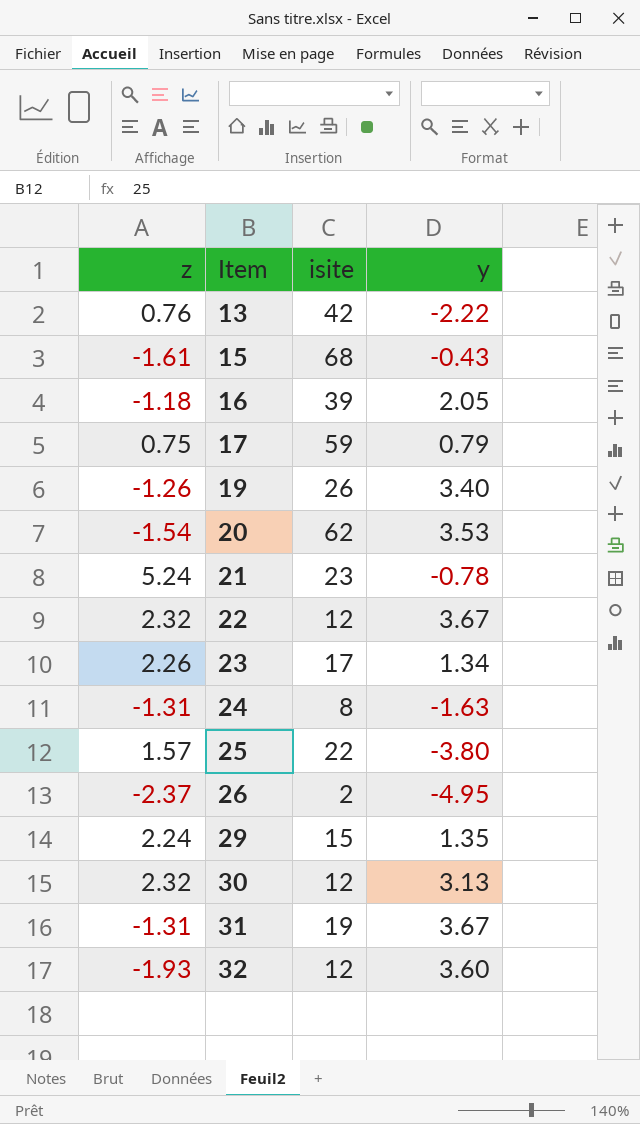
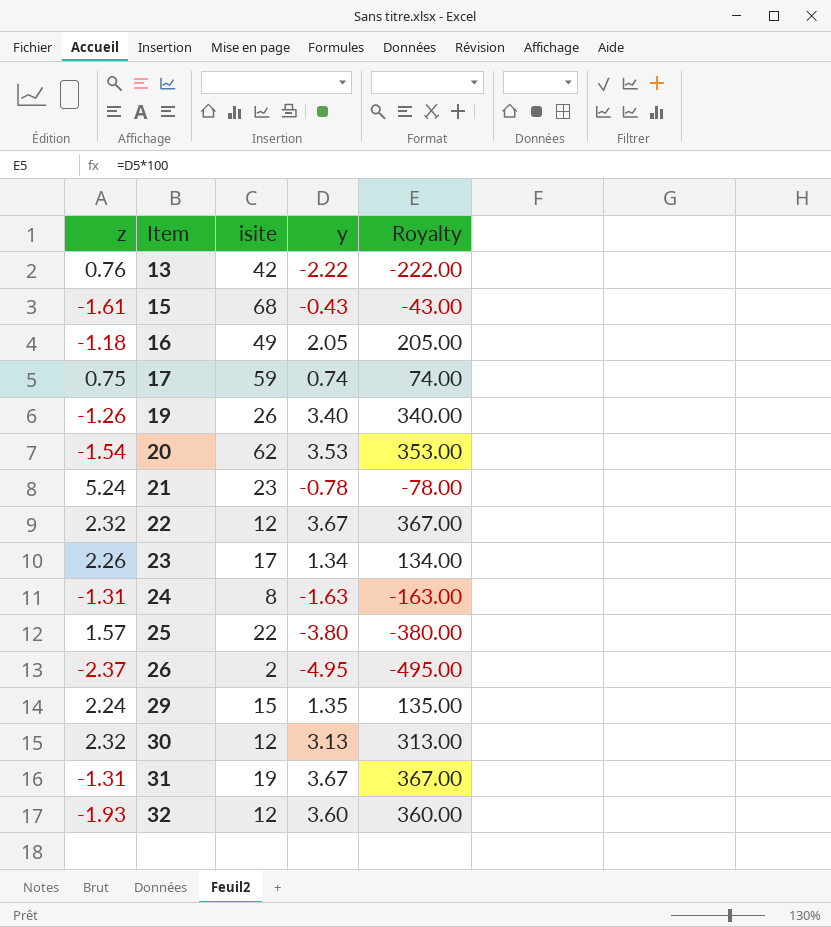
column Royalty | formula: none -> [y] * 100
16 | isite: 39 -> 49
17 | y: 0.79 -> 0.74

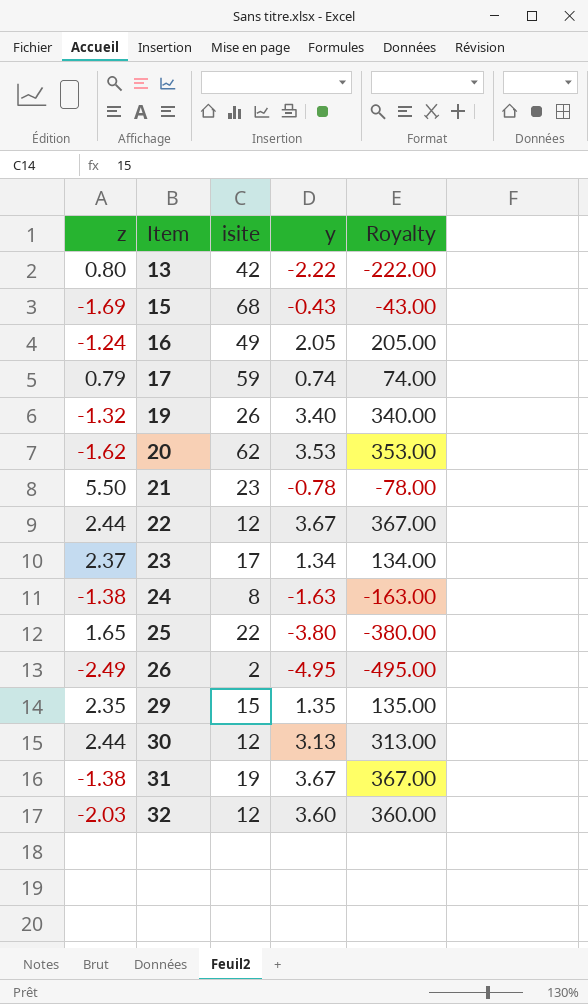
13 | z: 0.76 -> 0.80
15 | z: -1.61 -> -1.69
16 | z: -1.18 -> -1.24
17 | z: 0.75 -> 0.79
19 | z: -1.26 -> -1.32
20 | z: -1.54 -> -1.62
21 | z: 5.24 -> 5.50
22 | z: 2.32 -> 2.44
23 | z: 2.26 -> 2.37
24 | z: -1.31 -> -1.38
25 | z: 1.57 -> 1.65
26 | z: -2.37 -> -2.49
29 | z: 2.24 -> 2.35
30 | z: 2.32 -> 2.44
31 | z: -1.31 -> -1.38
32 | z: -1.93 -> -2.03

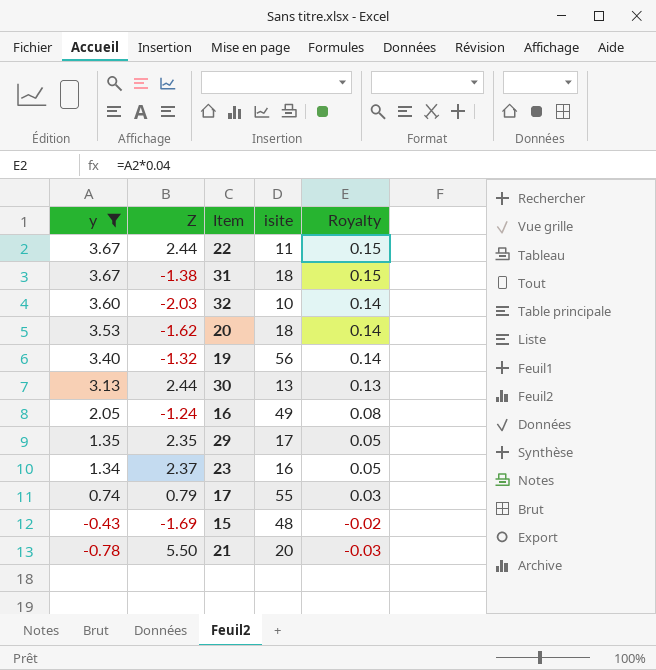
filter: none -> y >= -0.78
row order: Item ascending -> y descending
column y | position: 4 -> 1
column name: z -> Z
column Royalty | formula: [y] * 100 -> [y] * 0.04
22 | isite: 12 -> 11
31 | isite: 19 -> 18
32 | isite: 12 -> 10
20 | isite: 62 -> 18
19 | isite: 26 -> 56
30 | isite: 12 -> 13
29 | isite: 15 -> 17
23 | isite: 17 -> 16
17 | isite: 59 -> 55
15 | isite: 68 -> 48
21 | isite: 23 -> 20

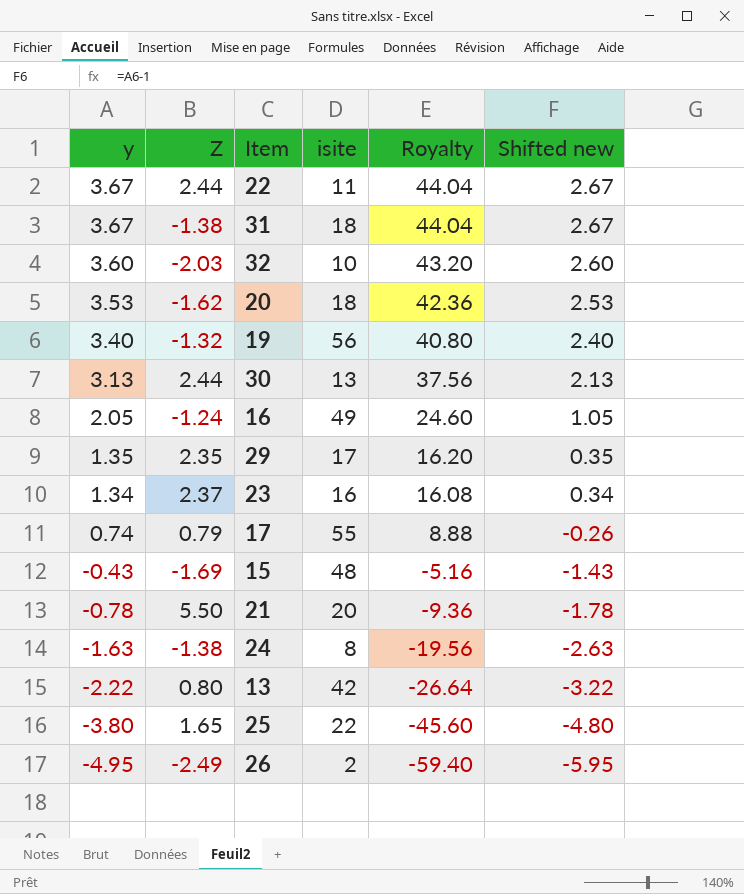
filter: y >= -0.78 -> none
column Royalty | formula: [y] * 0.04 -> [y] * 12
column Shifted new | formula: none -> [y] - 1

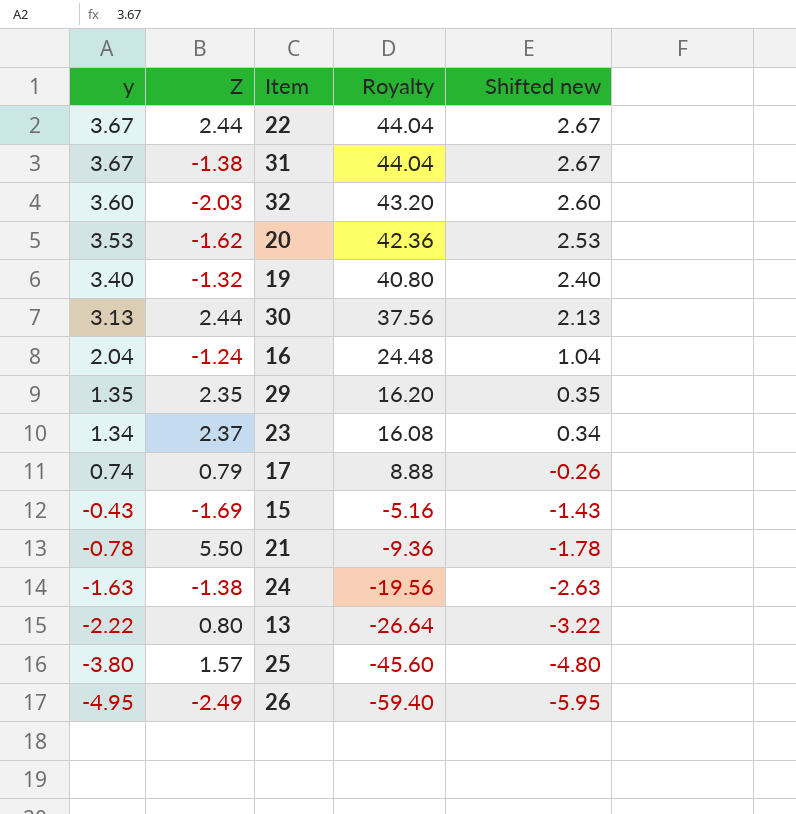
column isite | position: 4 -> none
16 | y: 2.05 -> 2.04
16 | Royalty: 24.60 -> 24.48
16 | Shifted new: 1.05 -> 1.04
25 | Z: 1.65 -> 1.57

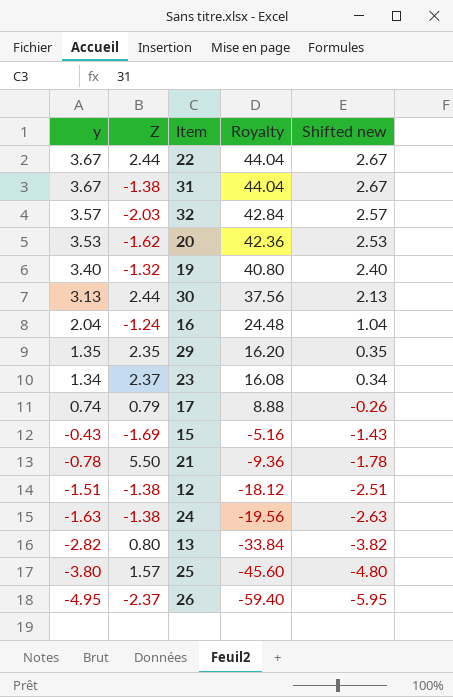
32 | y: 3.60 -> 3.57
32 | Royalty: 43.20 -> 42.84
32 | Shifted new: 2.60 -> 2.57
row 12: none -> -1.51 | -1.38 | -18.12 | -2.51
13 | y: -2.22 -> -2.82
13 | Royalty: -26.64 -> -33.84
13 | Shifted new: -3.22 -> -3.82
26 | Z: -2.49 -> -2.37

